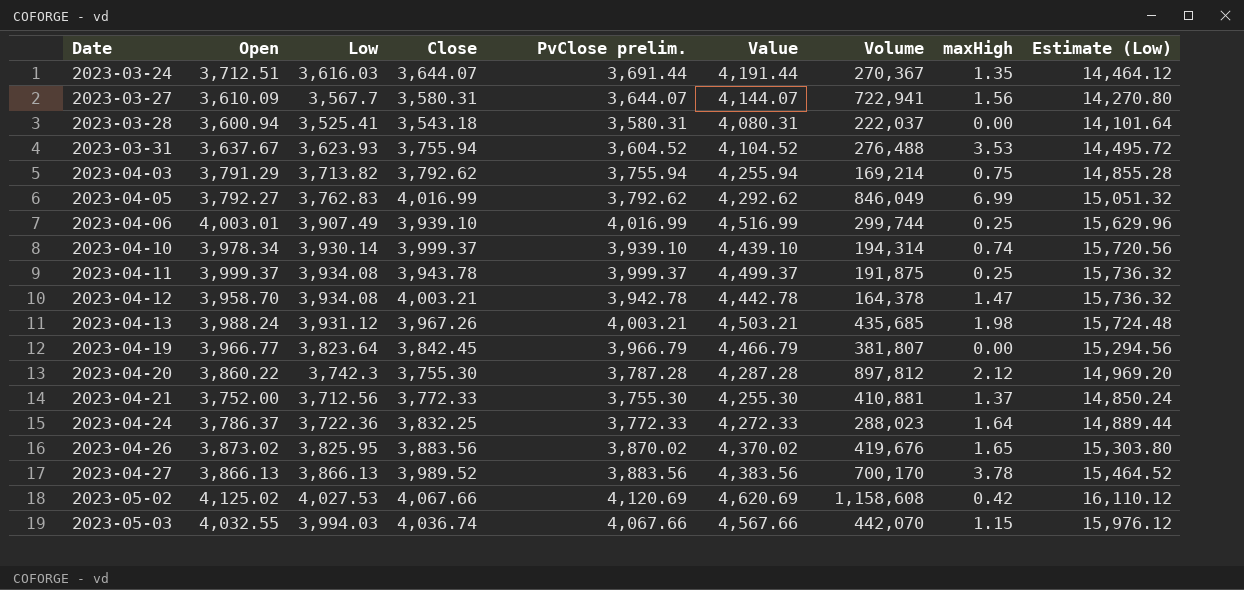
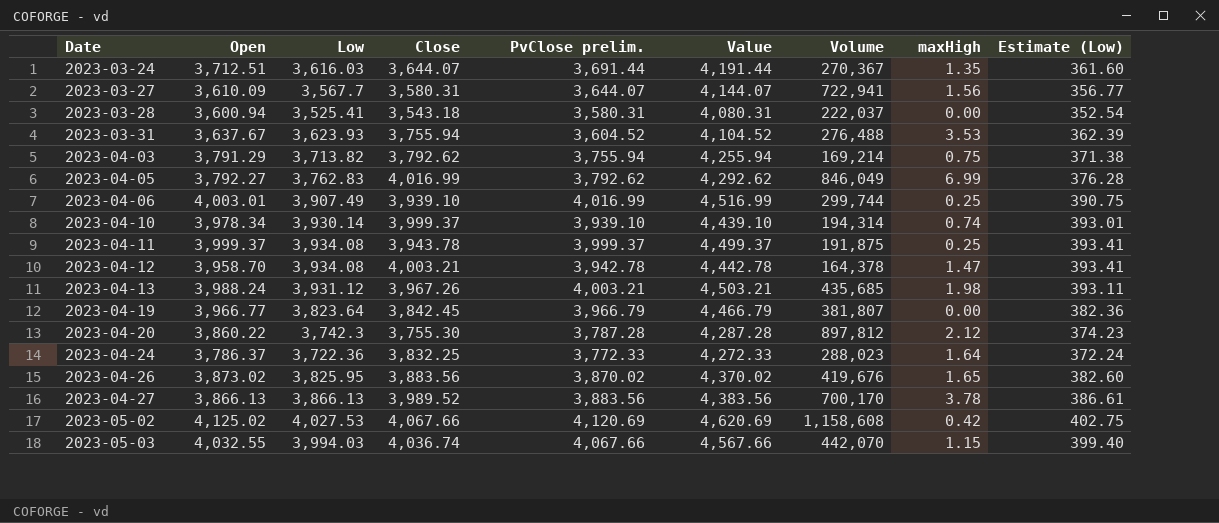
column Estimate (Low) | formula: [Low] * 4 -> [Low] * 0.1
row 2023-04-21: 3,752.00 | 3,712.56 | 3,772.33 | 3,755.30 | 4,255.30 | 410,881 | 1.37 | 14,850.24 -> none

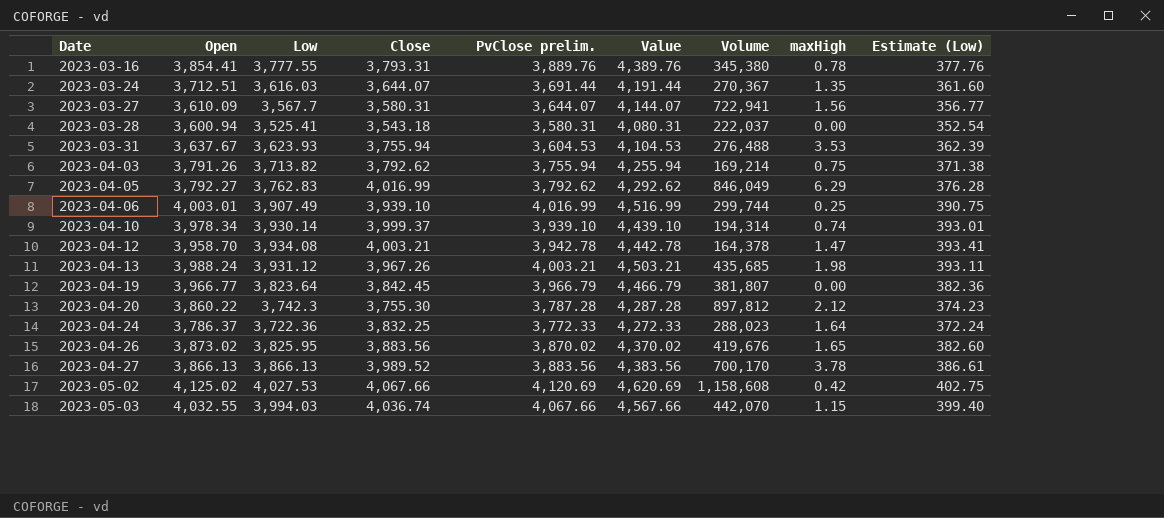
row 2023-04-11: 3,999.37 | 3,934.08 | 3,943.78 | 3,999.37 | 4,499.37 | 191,875 | 0.25 | 393.41 -> none
row 2023-03-16: none -> 3,854.41 | 3,777.55 | 3,793.31 | 3,889.76 | 4,389.76 | 345,380 | 0.78 | 377.76
2023-03-31 | PvClose prelim.: 3,604.52 -> 3,604.53
2023-03-31 | Value: 4,104.52 -> 4,104.53
2023-04-03 | Open: 3,791.29 -> 3,791.26
2023-04-05 | maxHigh: 6.99 -> 6.29

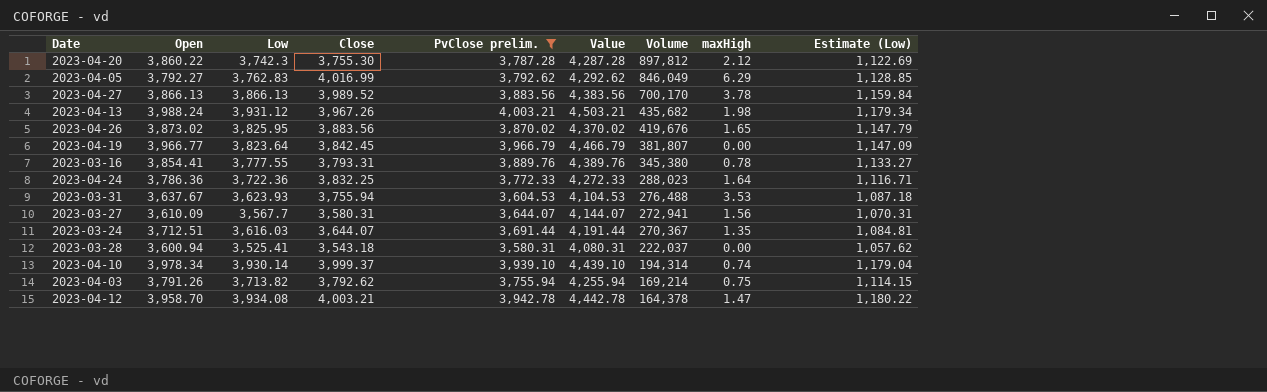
filter: none -> PvClose prelim. <= 4,003.21
row order: Date ascending -> Volume descending
column Estimate (Low) | formula: [Low] * 0.1 -> [Low] * 0.3
2023-04-13 | Volume: 435,685 -> 435,682
2023-04-24 | Open: 3,786.37 -> 3,786.36
2023-03-27 | Volume: 722,941 -> 272,941

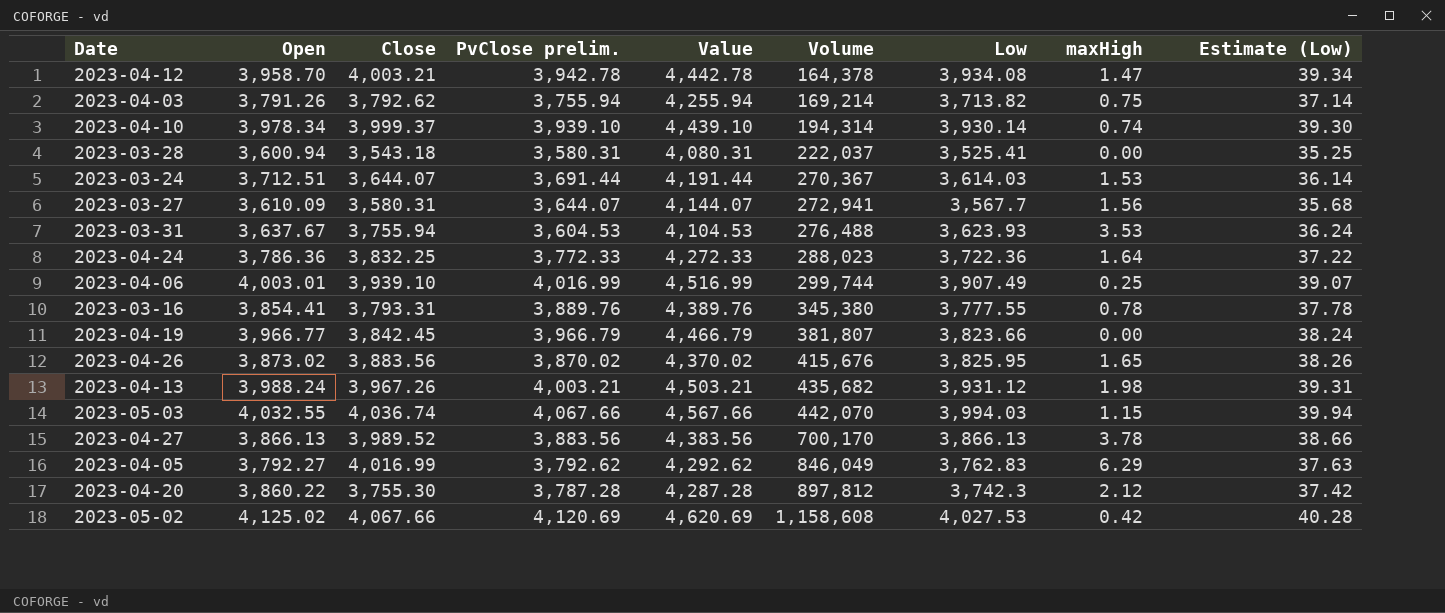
filter: PvClose prelim. <= 4,003.21 -> none
row order: Volume descending -> Volume ascending
column Low | position: 3 -> 7
column Estimate (Low) | formula: [Low] * 0.3 -> [Low] * 0.01
2023-03-24 | Low: 3,616.03 -> 3,614.03
2023-03-24 | maxHigh: 1.35 -> 1.53
2023-04-19 | Low: 3,823.64 -> 3,823.66
2023-04-26 | Volume: 419,676 -> 415,676

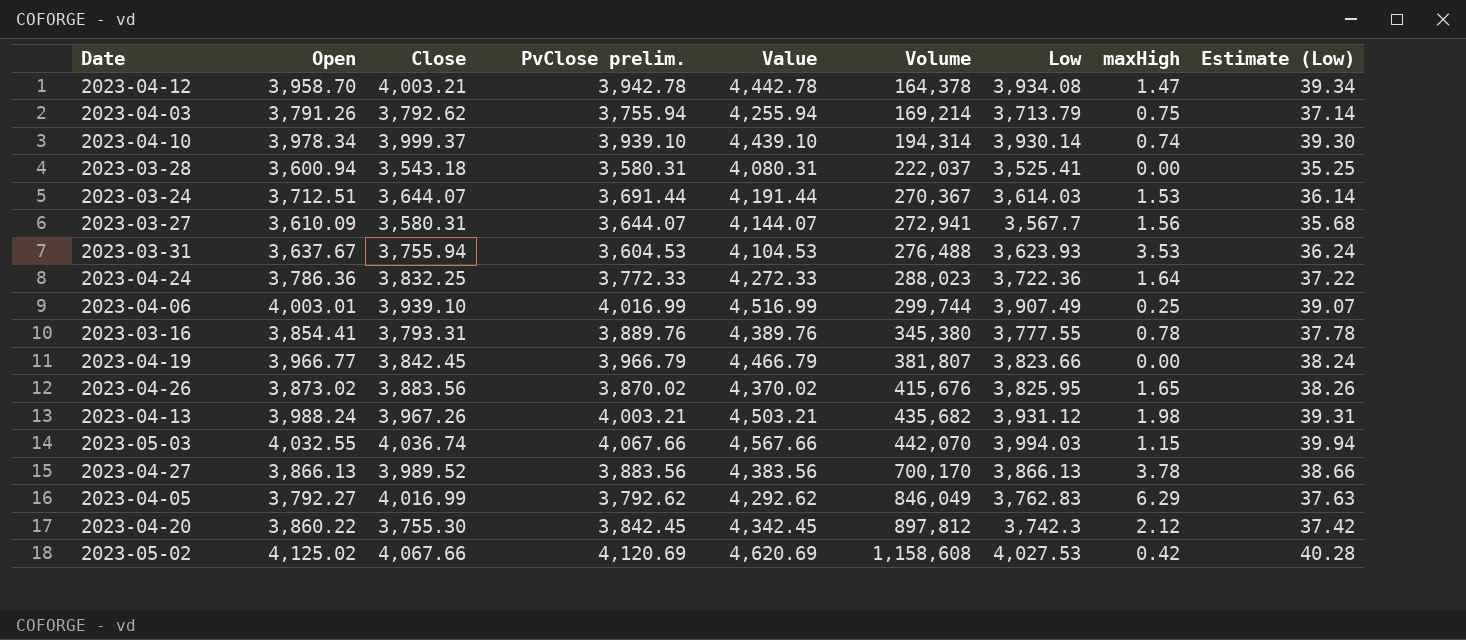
2023-04-03 | Low: 3,713.82 -> 3,713.79
2023-04-20 | PvClose prelim.: 3,787.28 -> 3,842.45
2023-04-20 | Value: 4,287.28 -> 4,342.45

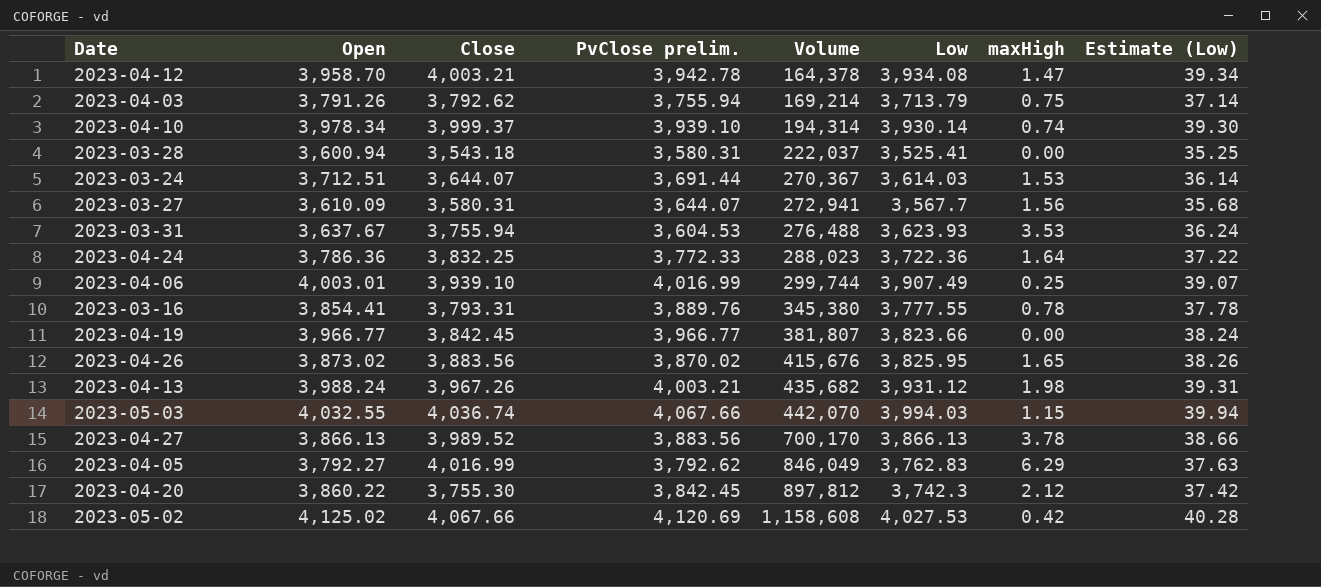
column Value | formula: [PvClose prelim.] + 500 -> none
2023-04-19 | PvClose prelim.: 3,966.79 -> 3,966.77

